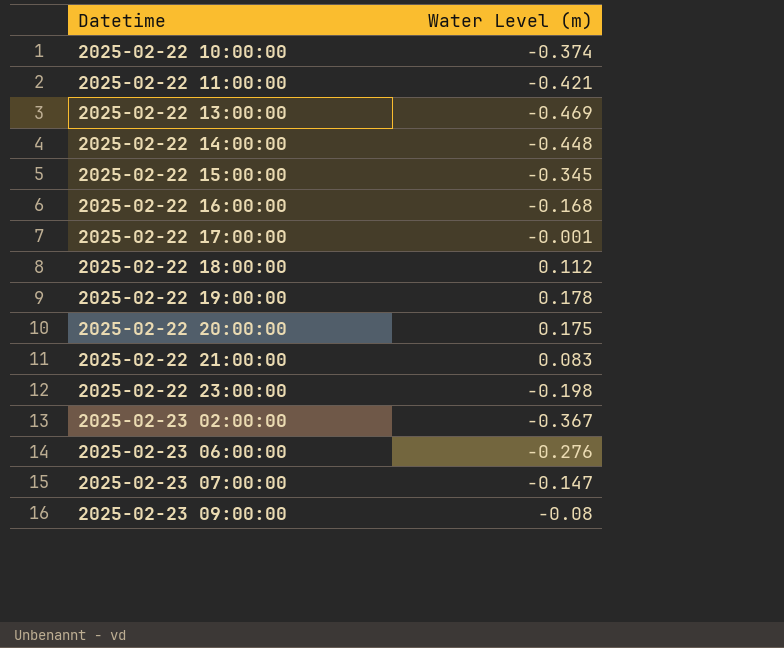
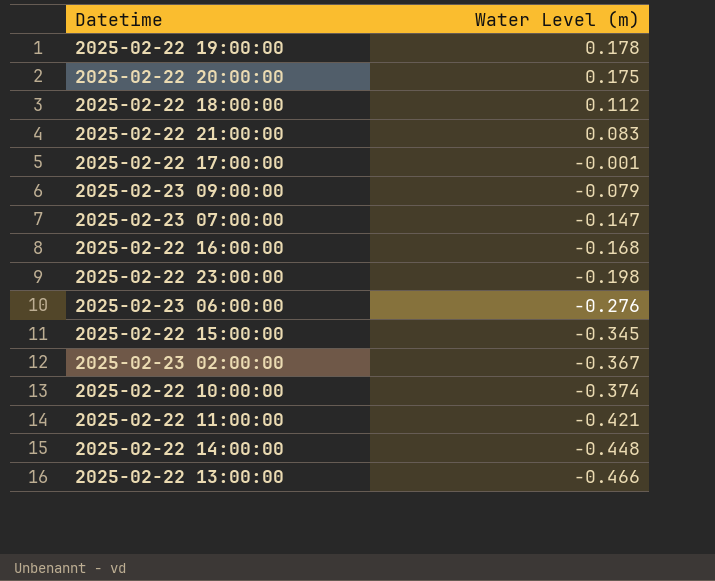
row order: Datetime ascending -> Water Level (m) descending
2025-02-23 09:00:00 | Water Level (m): -0.08 -> -0.079
2025-02-22 13:00:00 | Water Level (m): -0.469 -> -0.466

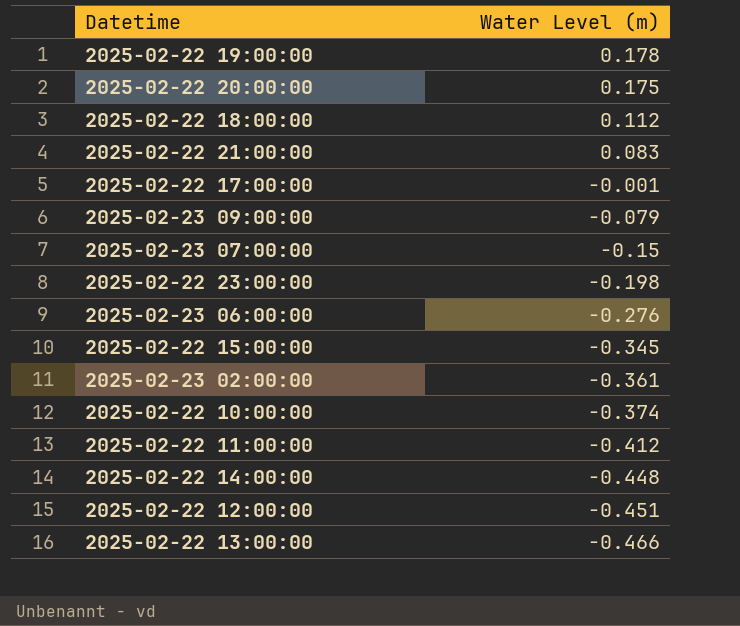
row 2025-02-22 16:00:00: -0.168 -> none
2025-02-23 07:00:00 | Water Level (m): -0.147 -> -0.15
2025-02-23 02:00:00 | Water Level (m): -0.367 -> -0.361
2025-02-22 11:00:00 | Water Level (m): -0.421 -> -0.412
row 2025-02-22 12:00:00: none -> -0.451

